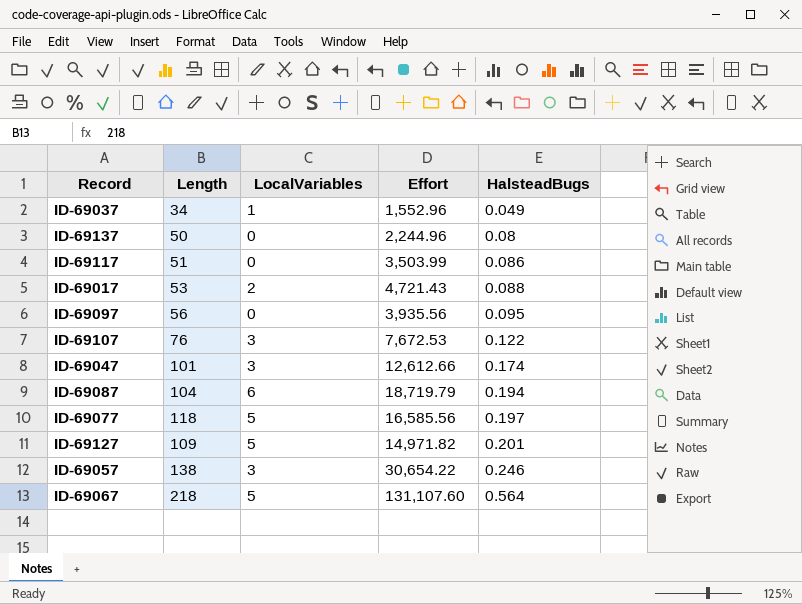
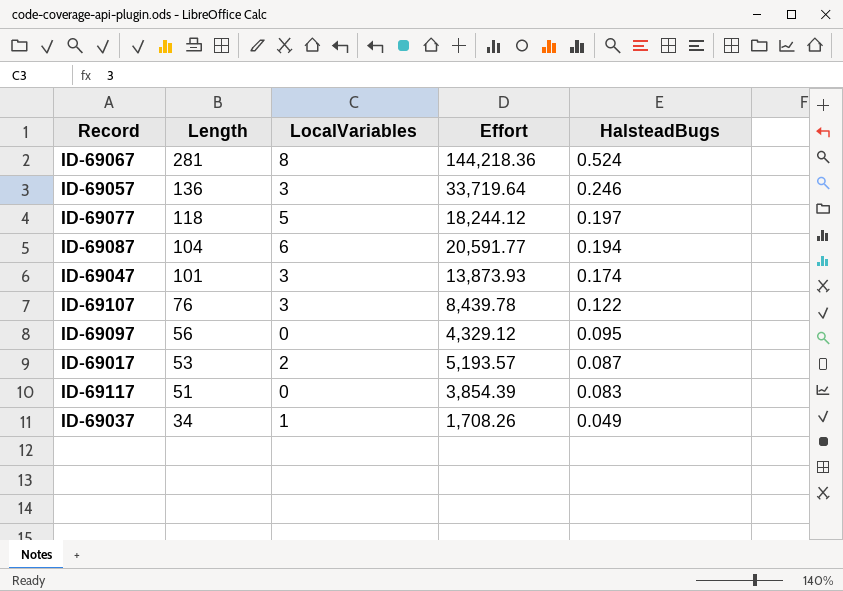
row order: HalsteadBugs ascending -> Length descending
row ID-69137: 50 | 0 | 2,244.96 | 0.08 -> none
row ID-69127: 109 | 5 | 14,971.82 | 0.201 -> none
ID-69067 | Length: 218 -> 281
ID-69067 | LocalVariables: 5 -> 8
ID-69067 | Effort: 131,107.60 -> 144,218.36
ID-69067 | HalsteadBugs: 0.564 -> 0.524
ID-69057 | Length: 138 -> 136
ID-69057 | Effort: 30,654.22 -> 33,719.64
ID-69077 | Effort: 16,585.56 -> 18,244.12
ID-69087 | Effort: 18,719.79 -> 20,591.77
ID-69047 | Effort: 12,612.66 -> 13,873.93
ID-69107 | Effort: 7,672.53 -> 8,439.78
ID-69097 | Effort: 3,935.56 -> 4,329.12
ID-69017 | Effort: 4,721.43 -> 5,193.57
ID-69017 | HalsteadBugs: 0.088 -> 0.087
ID-69117 | Effort: 3,503.99 -> 3,854.39
ID-69117 | HalsteadBugs: 0.086 -> 0.083
ID-69037 | Effort: 1,552.96 -> 1,708.26

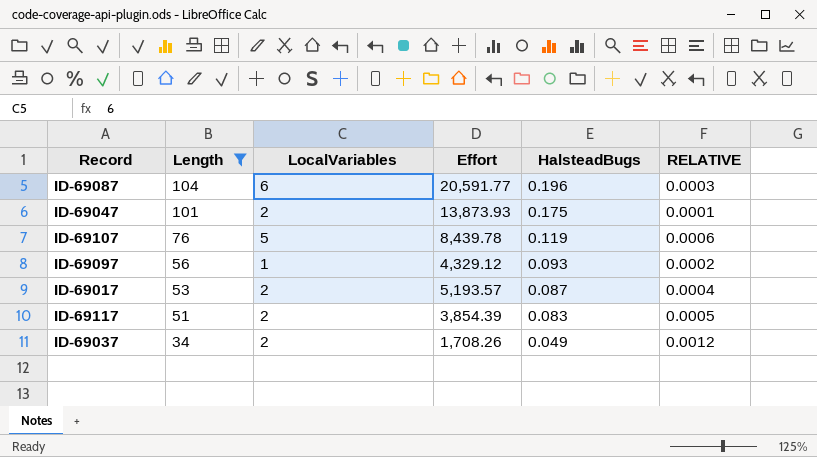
filter: none -> Length <= 104
column RELATIVE | formula: none -> [LocalVariables] / [Effort]
ID-69087 | HalsteadBugs: 0.194 -> 0.196
ID-69047 | LocalVariables: 3 -> 2
ID-69047 | HalsteadBugs: 0.174 -> 0.175
ID-69107 | LocalVariables: 3 -> 5
ID-69107 | HalsteadBugs: 0.122 -> 0.119
ID-69097 | LocalVariables: 0 -> 1
ID-69097 | HalsteadBugs: 0.095 -> 0.093
ID-69117 | LocalVariables: 0 -> 2
ID-69037 | LocalVariables: 1 -> 2

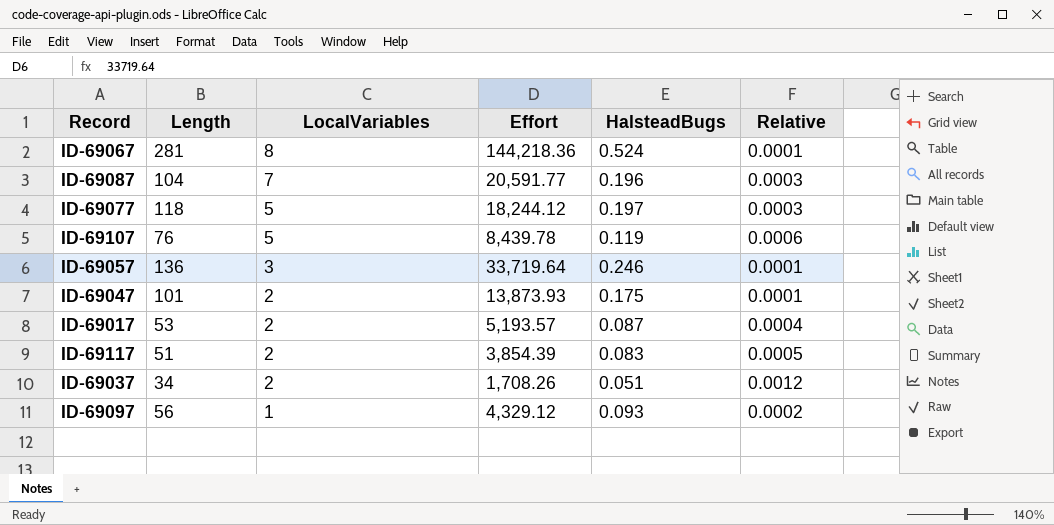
filter: Length <= 104 -> none
row order: Length descending -> LocalVariables descending
column name: RELATIVE -> Relative
ID-69087 | LocalVariables: 6 -> 7
ID-69037 | HalsteadBugs: 0.049 -> 0.051

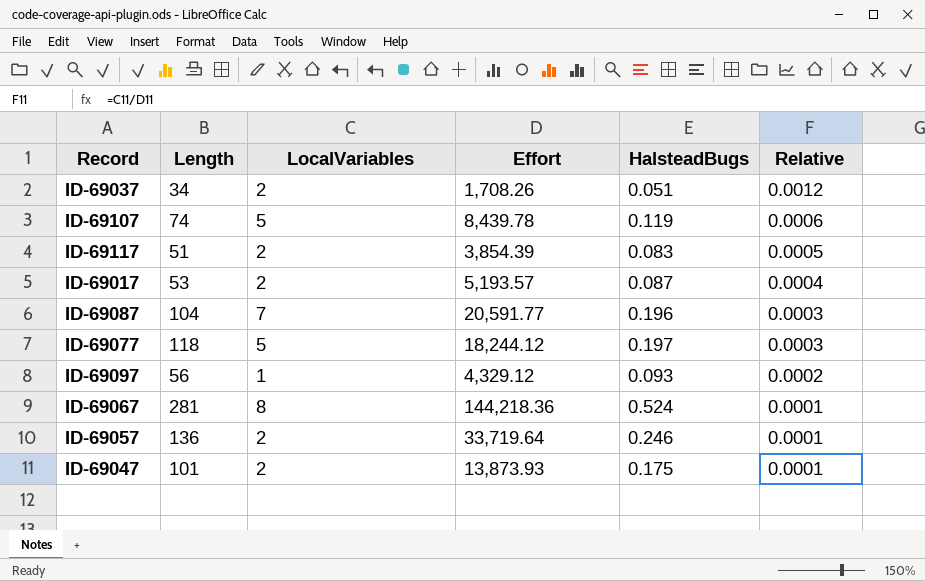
row order: LocalVariables descending -> Relative descending
ID-69107 | Length: 76 -> 74
ID-69057 | LocalVariables: 3 -> 2

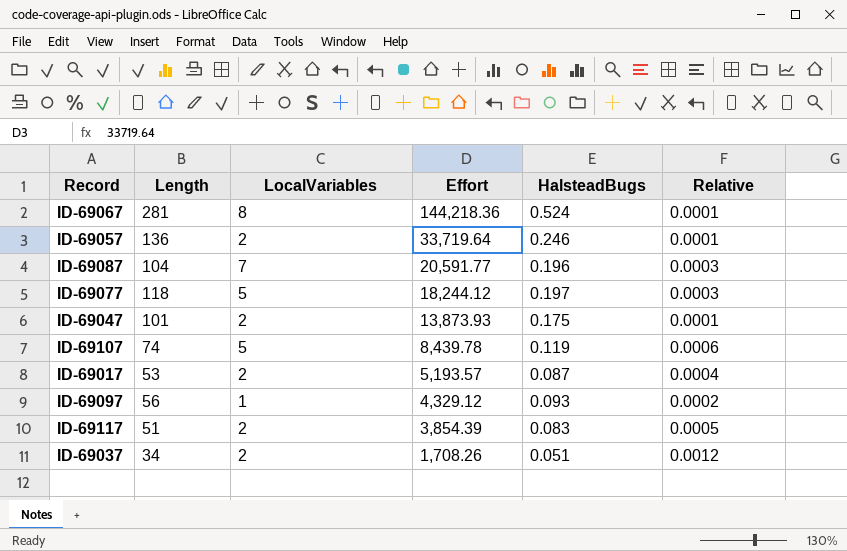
row order: Relative descending -> Effort descending

